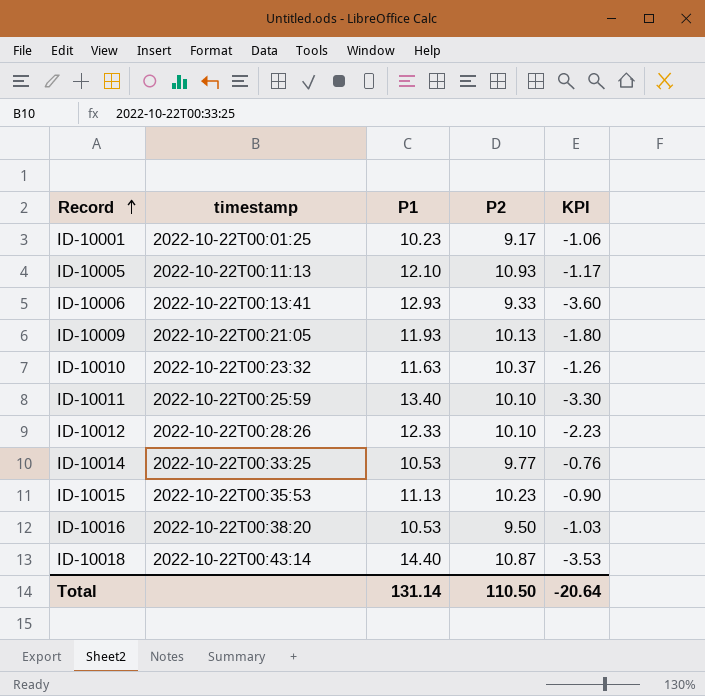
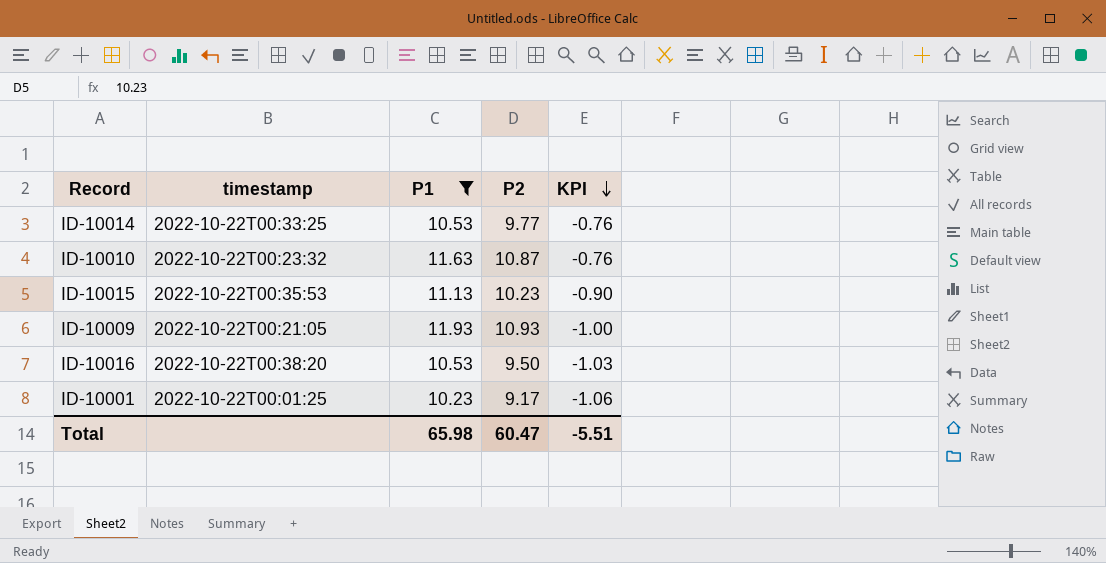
filter: none -> P1 <= 11.93
row order: Record ascending -> KPI descending
ID-10010 | P2: 10.37 -> 10.87
ID-10010 | KPI: -1.26 -> -0.76
ID-10009 | P2: 10.13 -> 10.93
ID-10009 | KPI: -1.80 -> -1.00
Total | P1: 131.14 -> 65.98
Total | P2: 110.50 -> 60.47
Total | KPI: -20.64 -> -5.51

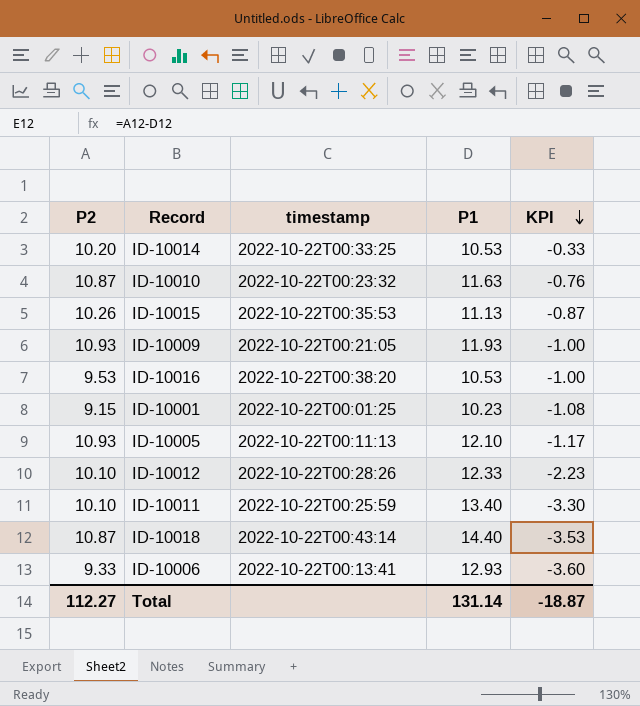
filter: P1 <= 11.93 -> none
column P2 | position: 4 -> 1
ID-10014 | P2: 9.77 -> 10.20
ID-10014 | KPI: -0.76 -> -0.33
ID-10015 | P2: 10.23 -> 10.26
ID-10015 | KPI: -0.90 -> -0.87
ID-10016 | P2: 9.50 -> 9.53
ID-10016 | KPI: -1.03 -> -1.00
ID-10001 | P2: 9.17 -> 9.15
ID-10001 | KPI: -1.06 -> -1.08
Total | P2: 60.47 -> 112.27
Total | P1: 65.98 -> 131.14
Total | KPI: -5.51 -> -18.87

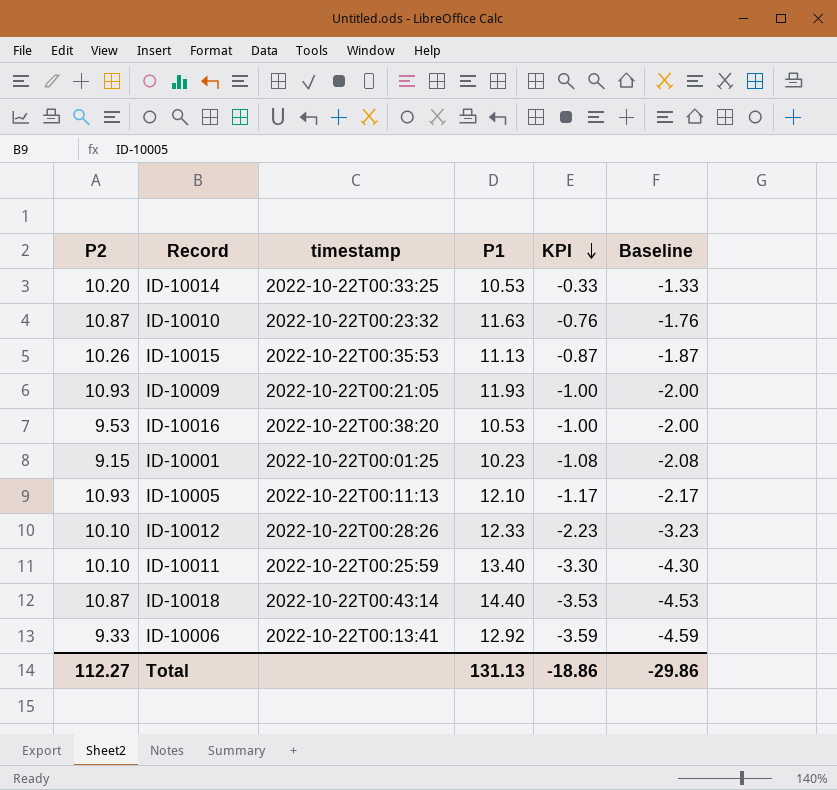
column Baseline | formula: none -> [KPI] - 1
ID-10006 | P1: 12.93 -> 12.92
ID-10006 | KPI: -3.60 -> -3.59
Total | P1: 131.14 -> 131.13
Total | KPI: -18.87 -> -18.86

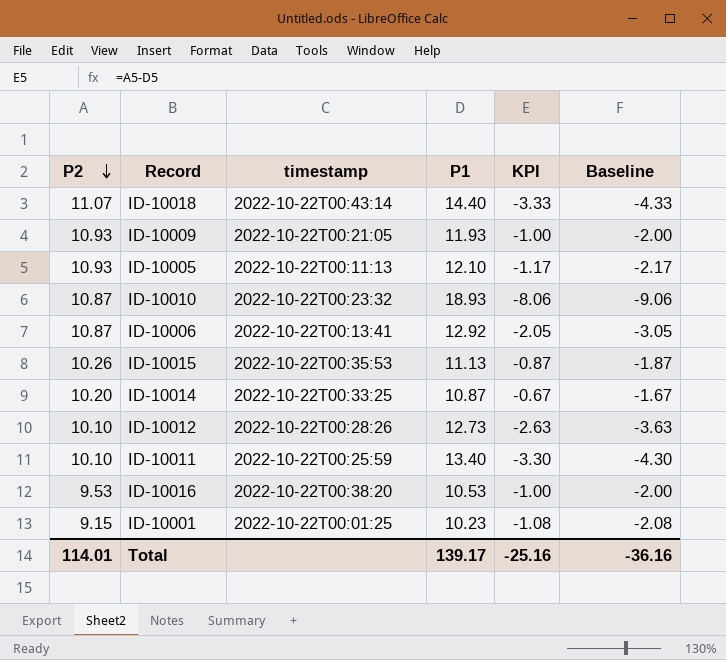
row order: KPI descending -> P2 descending
ID-10018 | P2: 10.87 -> 11.07
ID-10018 | KPI: -3.53 -> -3.33
ID-10018 | Baseline: -4.53 -> -4.33
ID-10010 | P1: 11.63 -> 18.93
ID-10010 | KPI: -0.76 -> -8.06
ID-10010 | Baseline: -1.76 -> -9.06
ID-10006 | P2: 9.33 -> 10.87
ID-10006 | KPI: -3.59 -> -2.05
ID-10006 | Baseline: -4.59 -> -3.05
ID-10014 | P1: 10.53 -> 10.87
ID-10014 | KPI: -0.33 -> -0.67
ID-10014 | Baseline: -1.33 -> -1.67
ID-10012 | P1: 12.33 -> 12.73
ID-10012 | KPI: -2.23 -> -2.63
ID-10012 | Baseline: -3.23 -> -3.63
Total | P2: 112.27 -> 114.01
Total | P1: 131.13 -> 139.17
Total | KPI: -18.86 -> -25.16
Total | Baseline: -29.86 -> -36.16

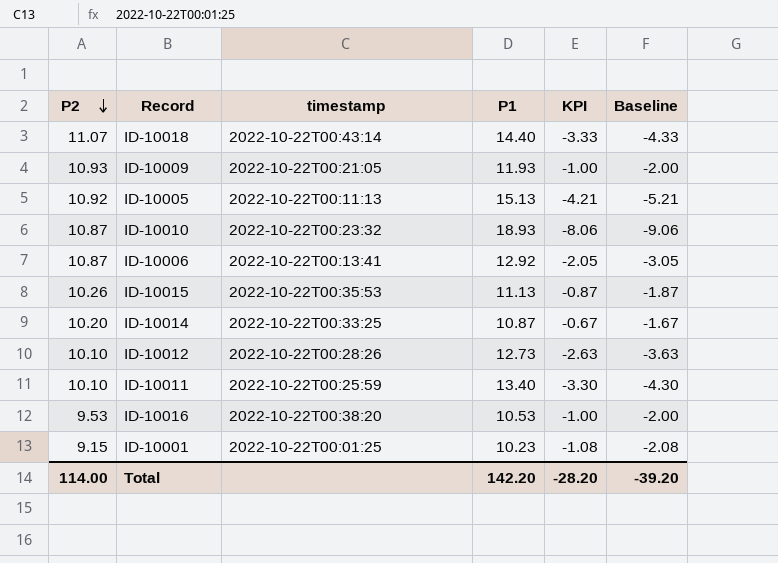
ID-10005 | P2: 10.93 -> 10.92
ID-10005 | P1: 12.10 -> 15.13
ID-10005 | KPI: -1.17 -> -4.21
ID-10005 | Baseline: -2.17 -> -5.21
Total | P2: 114.01 -> 114.00
Total | P1: 139.17 -> 142.20
Total | KPI: -25.16 -> -28.20
Total | Baseline: -36.16 -> -39.20

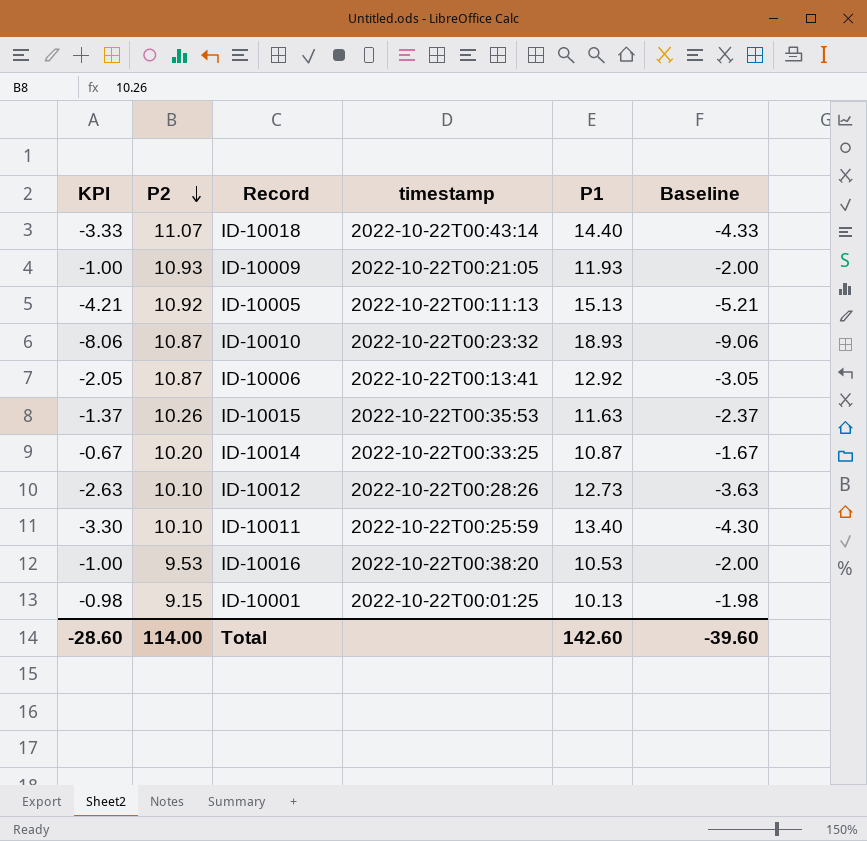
column KPI | position: 5 -> 1
ID-10015 | KPI: -0.87 -> -1.37
ID-10015 | P1: 11.13 -> 11.63
ID-10015 | Baseline: -1.87 -> -2.37
ID-10001 | KPI: -1.08 -> -0.98
ID-10001 | P1: 10.23 -> 10.13
ID-10001 | Baseline: -2.08 -> -1.98
Total | KPI: -28.20 -> -28.60
Total | P1: 142.20 -> 142.60
Total | Baseline: -39.20 -> -39.60

